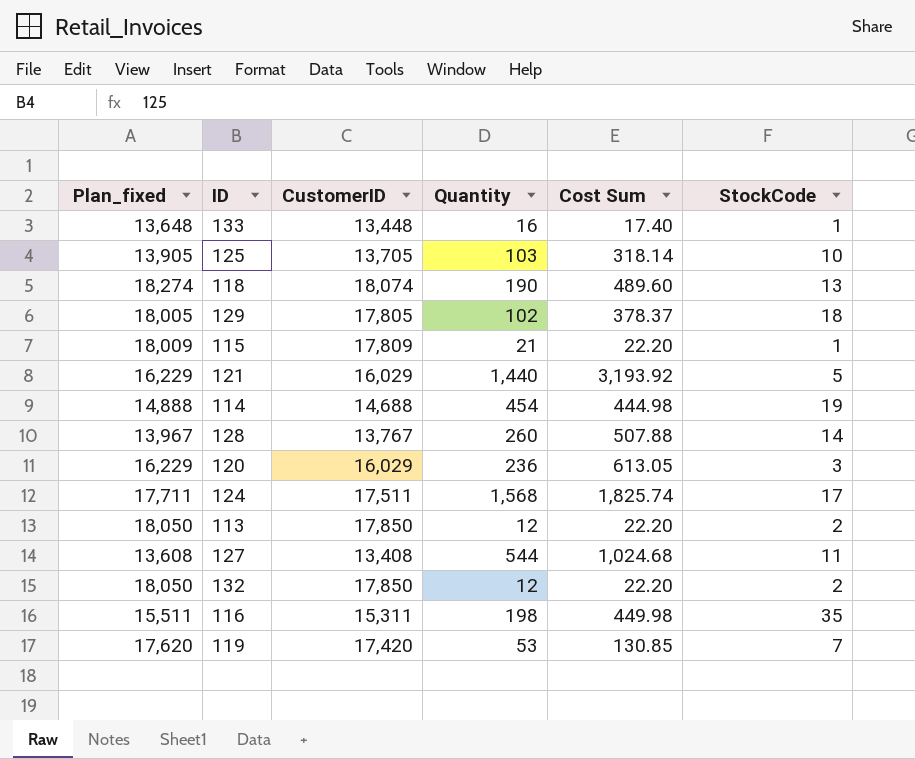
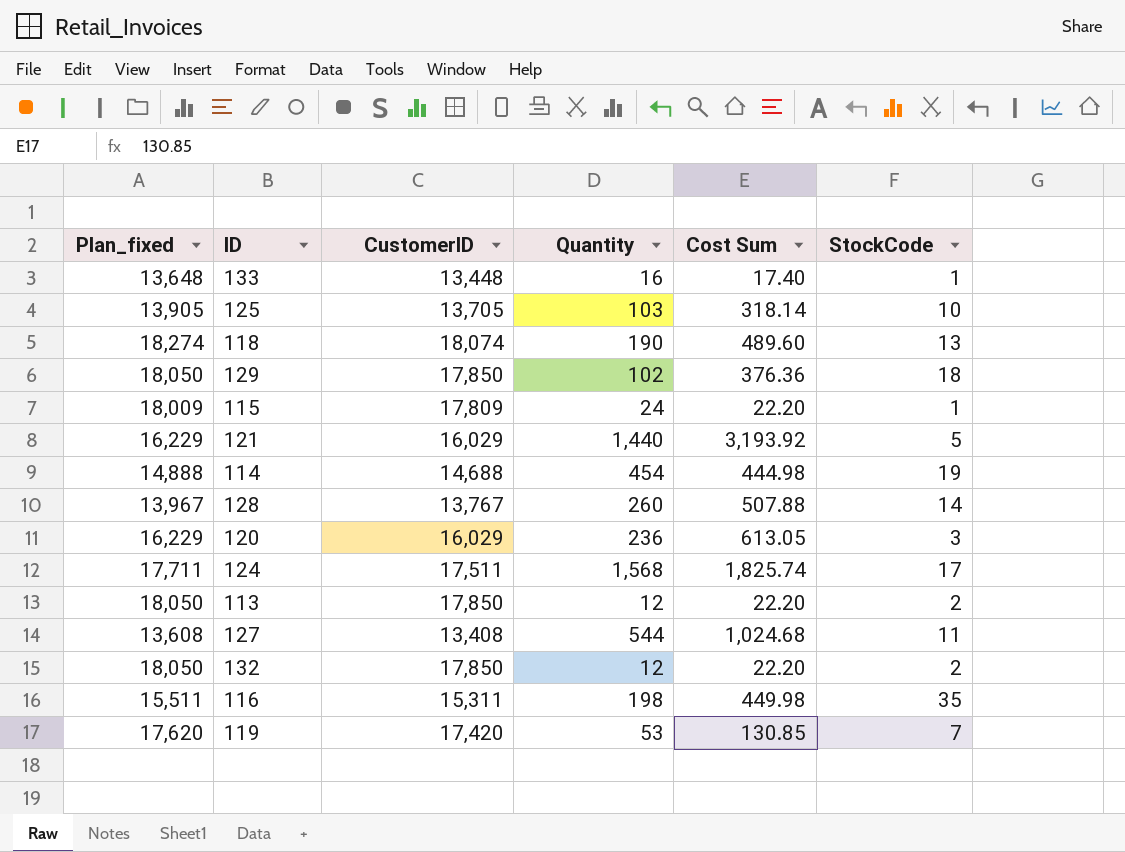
129 | Plan_fixed: 18,005 -> 18,050
129 | CustomerID: 17,805 -> 17,850
129 | Cost Sum: 378.37 -> 376.36
115 | Quantity: 21 -> 24

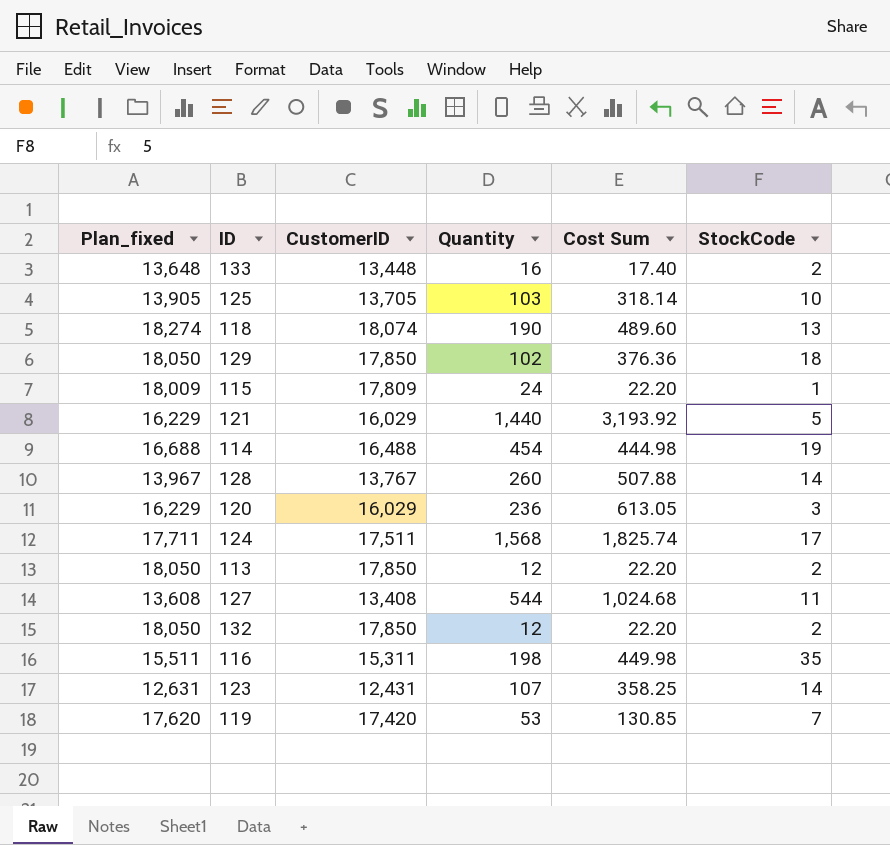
133 | StockCode: 1 -> 2
114 | Plan_fixed: 14,888 -> 16,688
114 | CustomerID: 14,688 -> 16,488
row 123: none -> 12,631 | 12,431 | 107 | 358.25 | 14

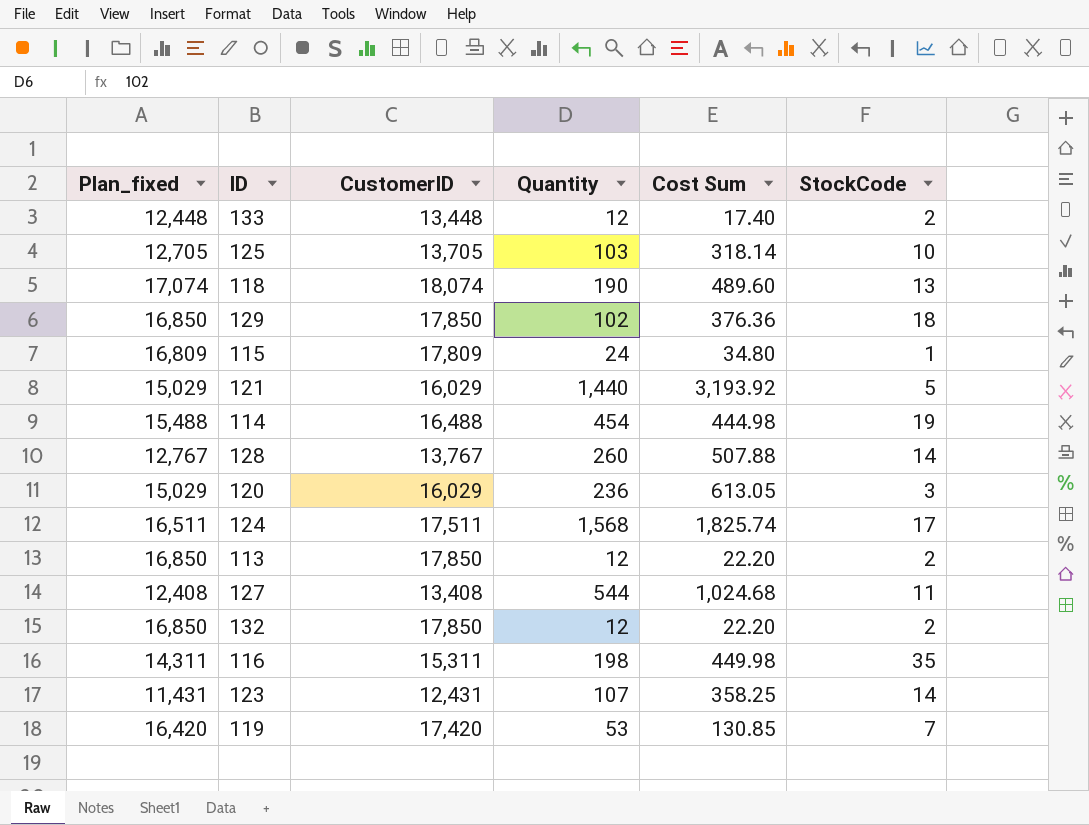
column Plan_fixed | formula: [CustomerID] + 200 -> [CustomerID] - 1000
133 | Quantity: 16 -> 12
115 | Cost Sum: 22.20 -> 34.80

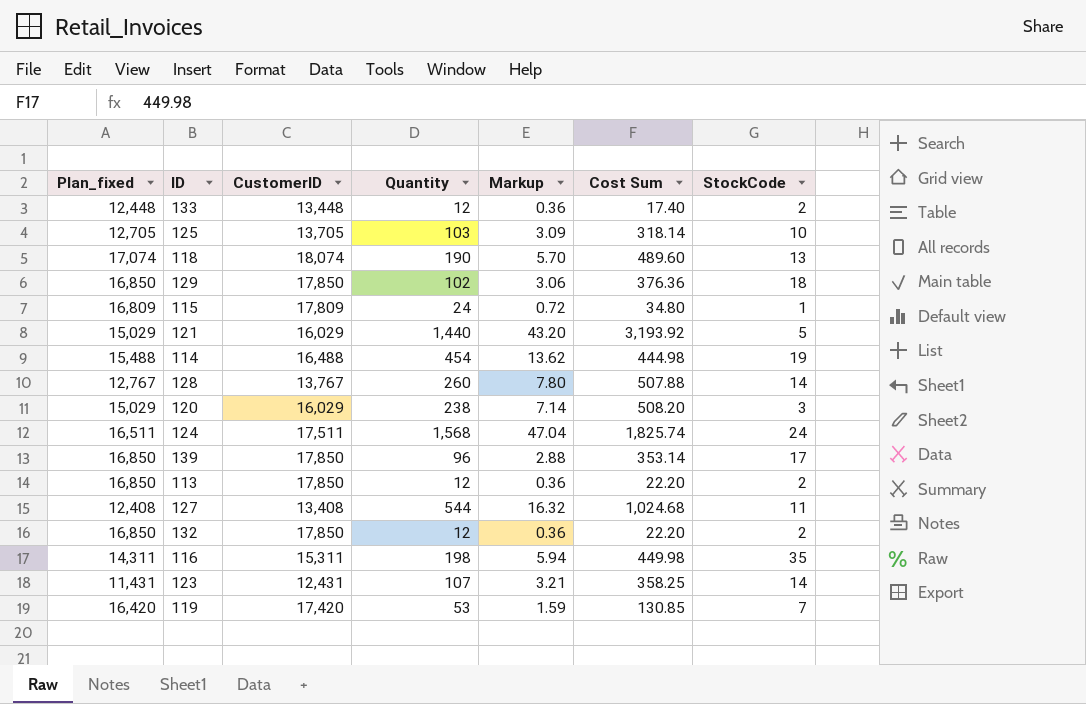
column Markup | formula: none -> [Quantity] * 0.03
120 | Quantity: 236 -> 238
120 | Cost Sum: 613.05 -> 508.20
124 | StockCode: 17 -> 24
row 139: none -> 16,850 | 17,850 | 96 | 2.88 | 353.14 | 17

